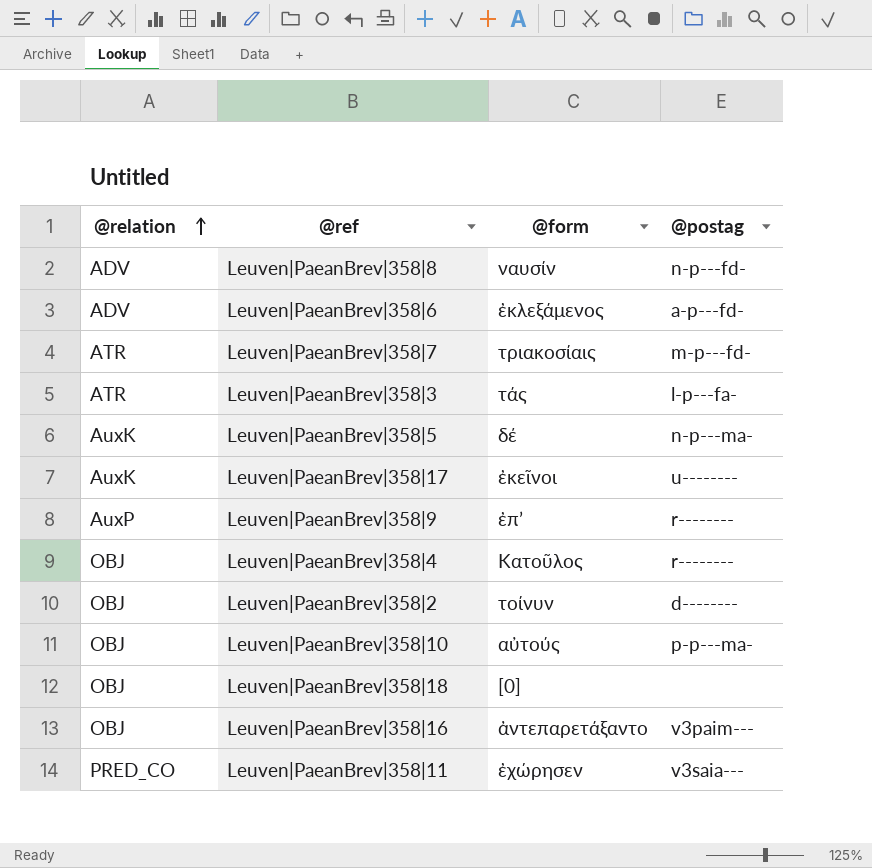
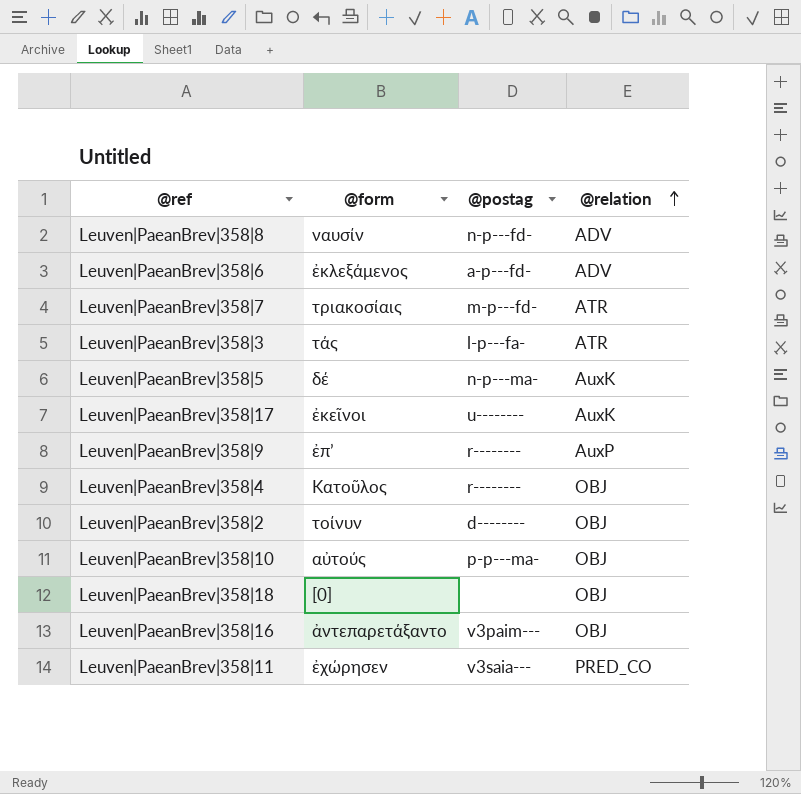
column @relation | position: 1 -> 4

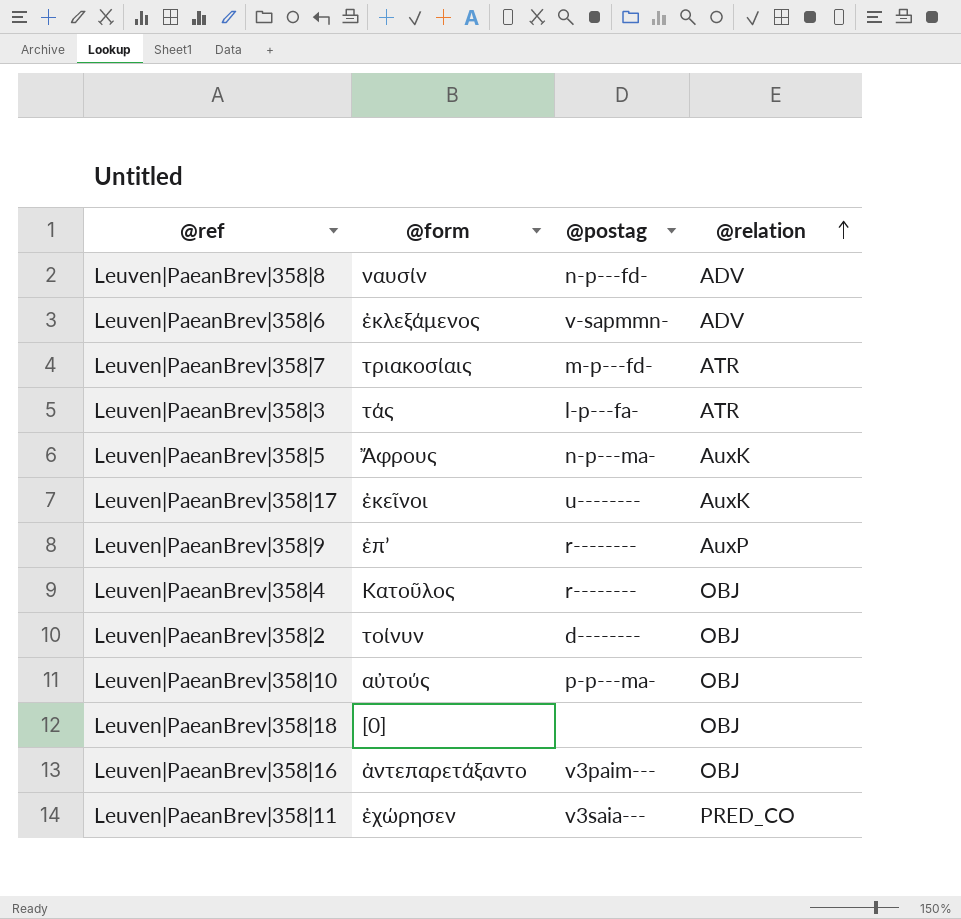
Leuven|PaeanBrev|358|6 | @postag: a-p---fd- -> v-sapmmn-
Leuven|PaeanBrev|358|5 | @form: δέ -> Ἄφρους

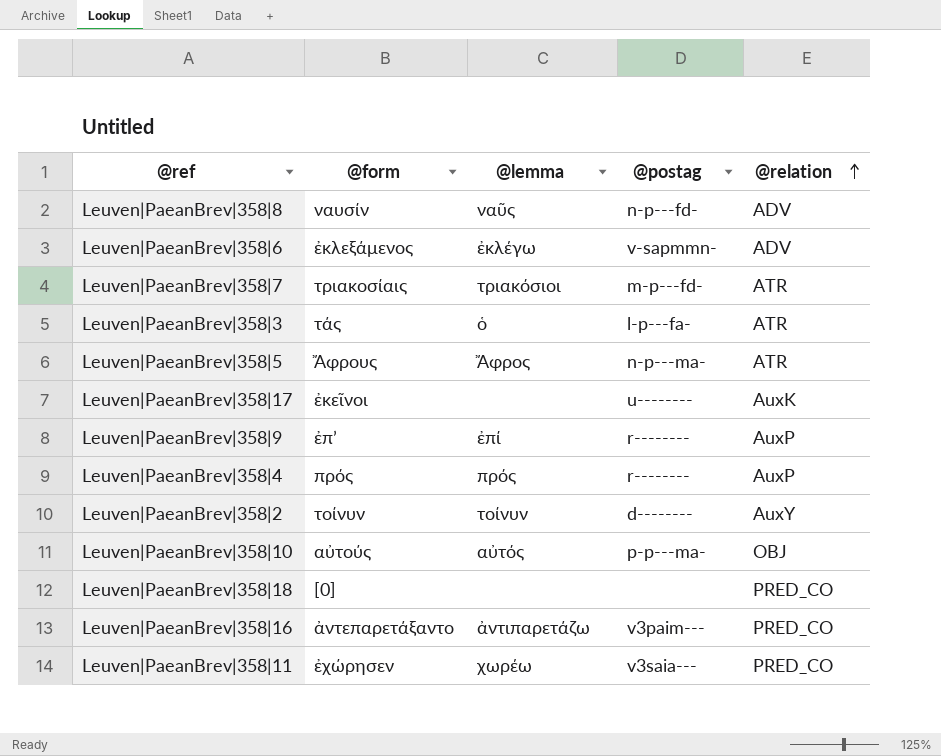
column @lemma | position: none -> 3
Leuven|PaeanBrev|358|5 | @relation: AuxK -> ATR
Leuven|PaeanBrev|358|4 | @form: Κατοῦλος -> πρός
Leuven|PaeanBrev|358|4 | @relation: OBJ -> AuxP
Leuven|PaeanBrev|358|2 | @relation: OBJ -> AuxY
Leuven|PaeanBrev|358|18 | @relation: OBJ -> PRED_CO
Leuven|PaeanBrev|358|16 | @relation: OBJ -> PRED_CO

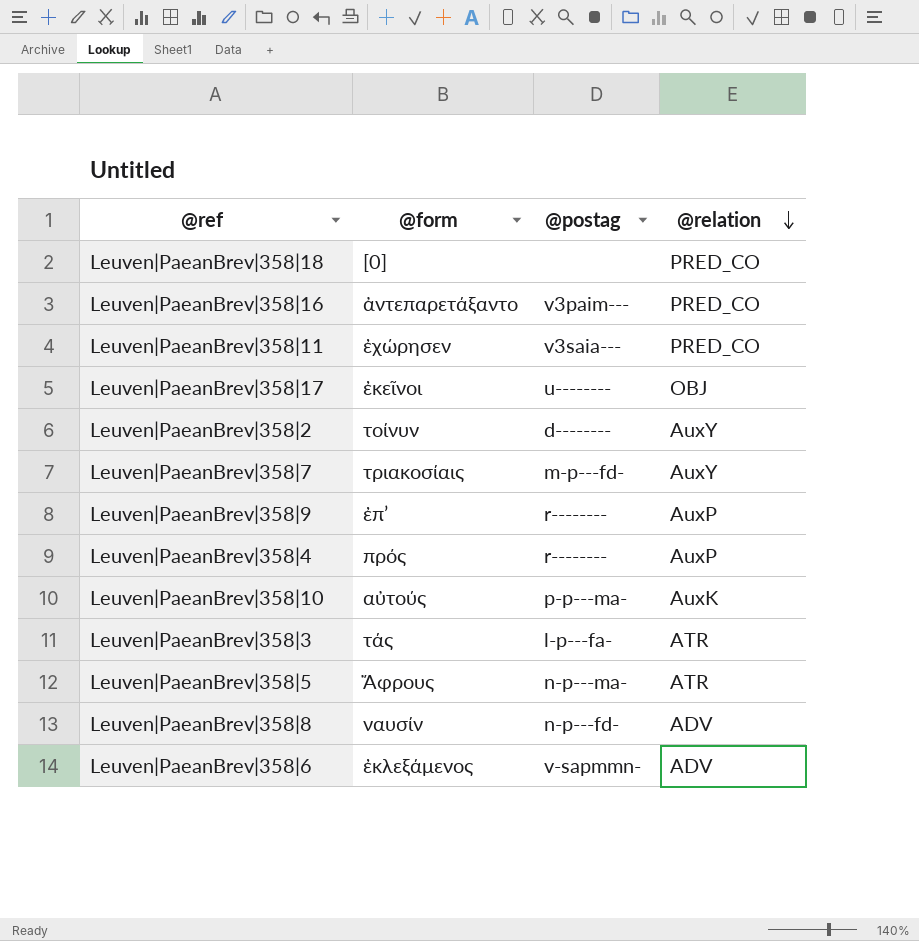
row order: @relation ascending -> @relation descending
column @lemma | position: 3 -> none
Leuven|PaeanBrev|358|17 | @relation: AuxK -> OBJ
Leuven|PaeanBrev|358|7 | @relation: ATR -> AuxY
Leuven|PaeanBrev|358|10 | @relation: OBJ -> AuxK

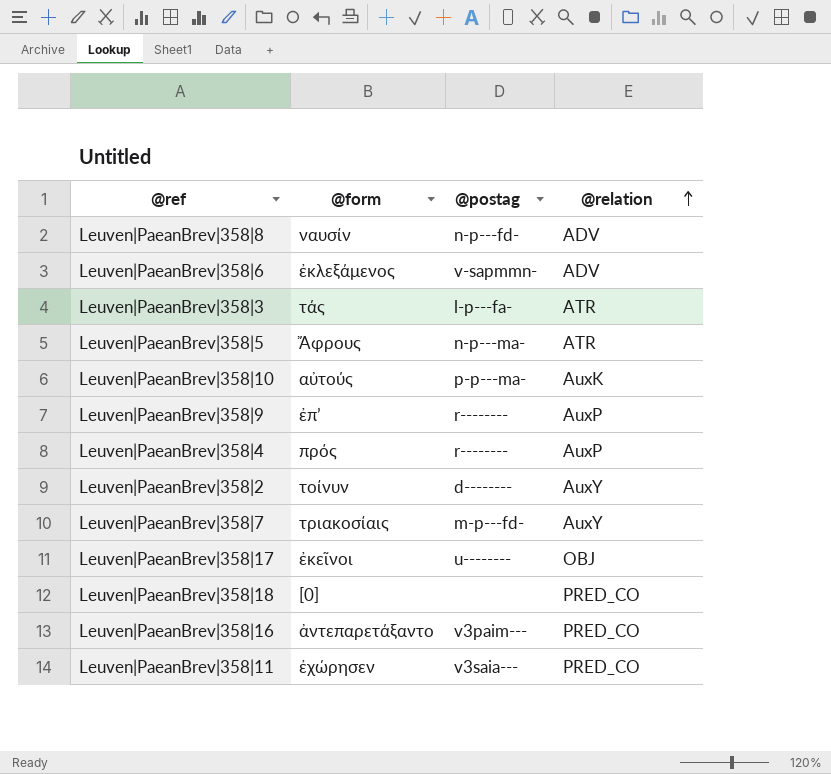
row order: @relation descending -> @relation ascending

